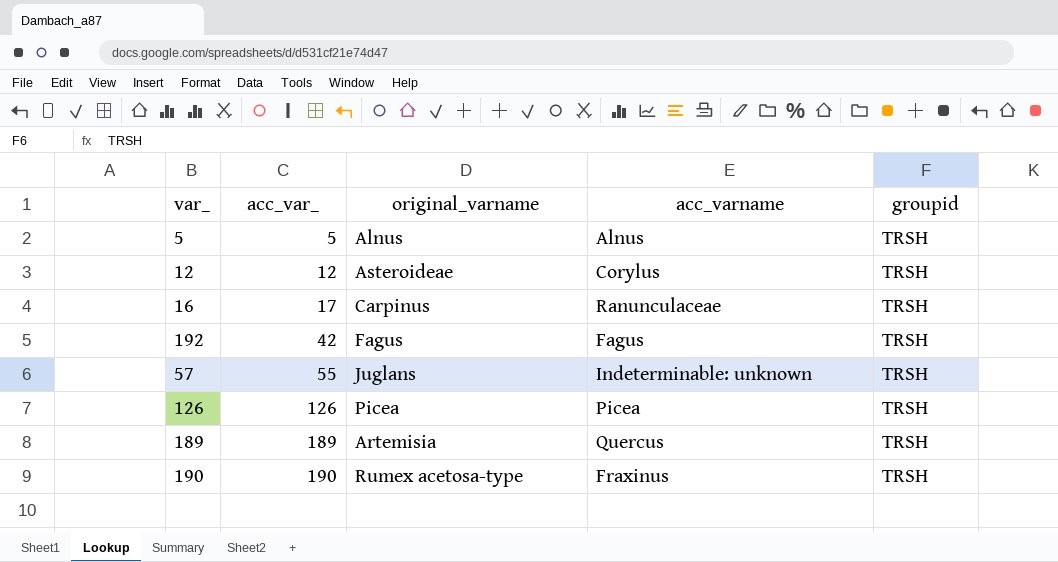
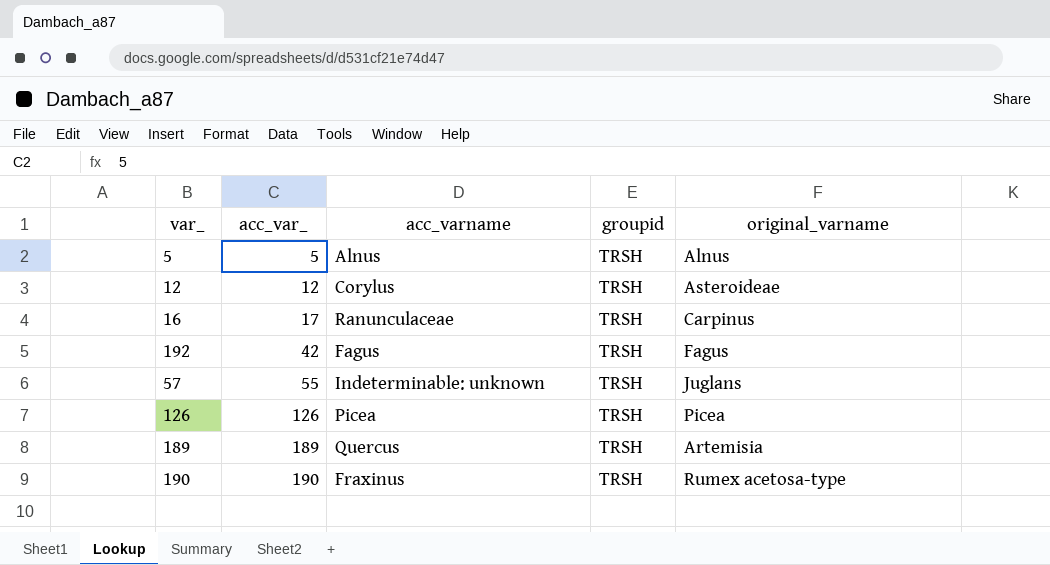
column original_varname | position: 3 -> 5

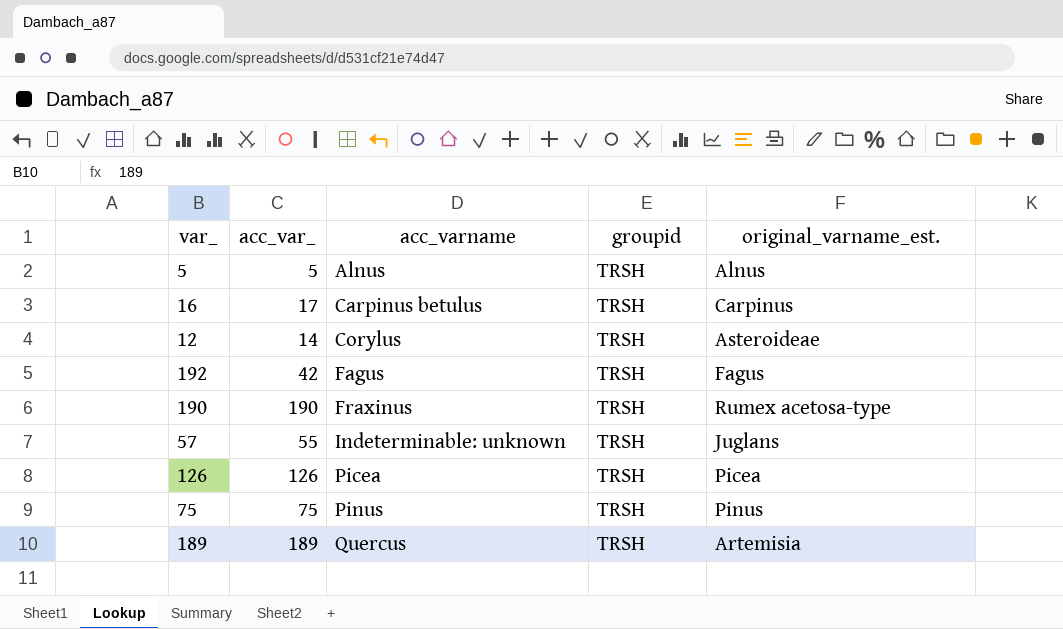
row order: acc_var_ ascending -> acc_varname ascending
column name: original_varname -> original_varname_est.
16 | acc_varname: Ranunculaceae -> Carpinus betulus
12 | acc_var_: 12 -> 14
row 75: none -> 75 | Pinus | TRSH | Pinus

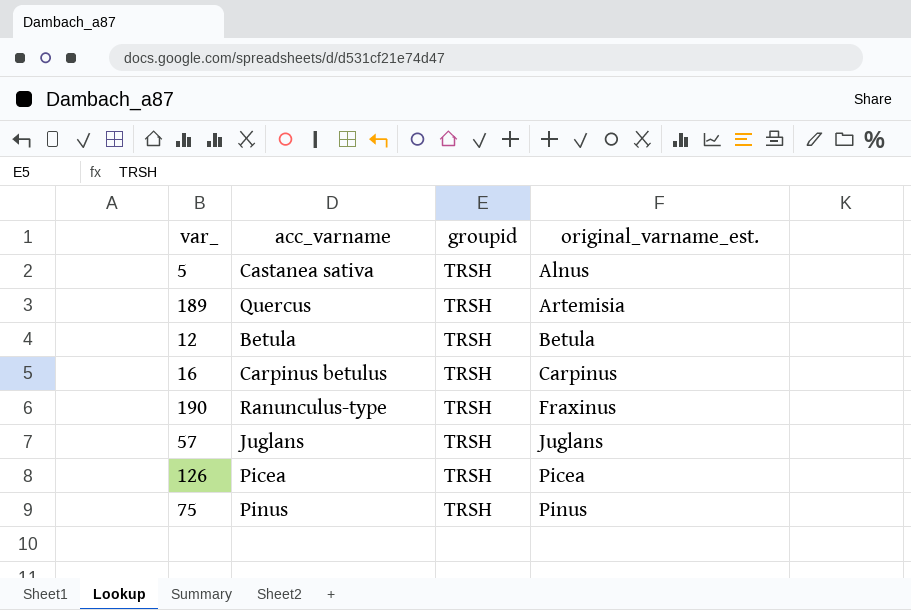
row order: acc_varname ascending -> original_varname_est. ascending
column acc_var_ | position: 2 -> none
row 192: 42 | Fagus | TRSH | Fagus -> none
5 | acc_varname: Alnus -> Castanea sativa
12 | acc_varname: Corylus -> Betula
12 | original_varname_est.: Asteroideae -> Betula
190 | acc_varname: Fraxinus -> Ranunculus-type
190 | original_varname_est.: Rumex acetosa-type -> Fraxinus
57 | acc_varname: Indeterminable: unknown -> Juglans

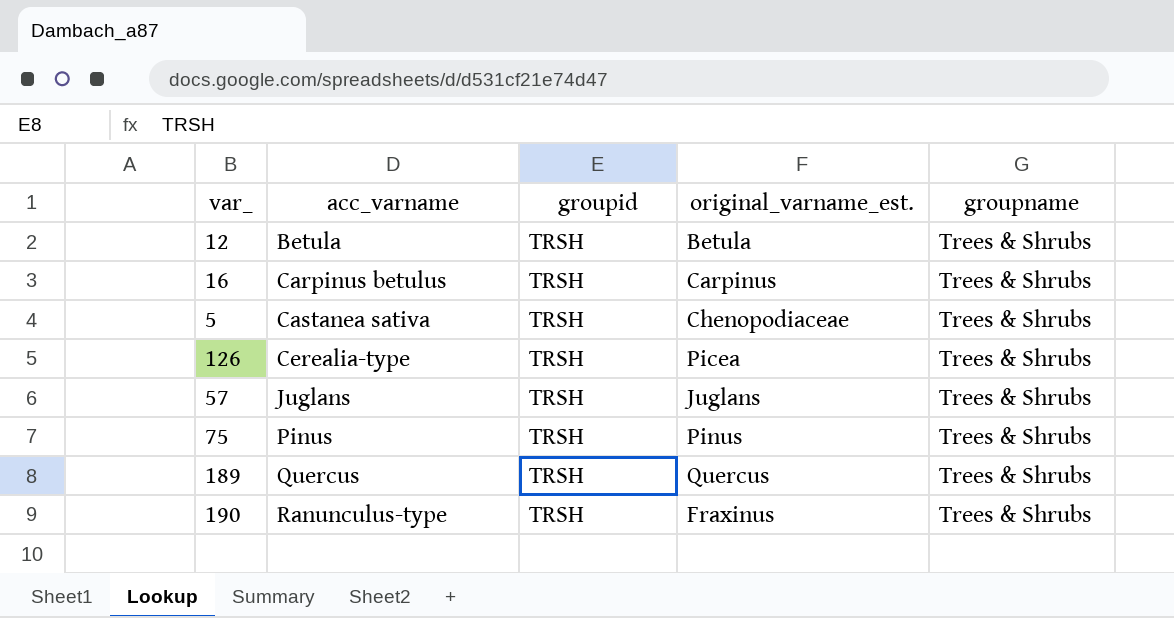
row order: original_varname_est. ascending -> acc_varname ascending
column groupname | position: none -> 5
5 | original_varname_est.: Alnus -> Chenopodiaceae
126 | acc_varname: Picea -> Cerealia-type
189 | original_varname_est.: Artemisia -> Quercus

